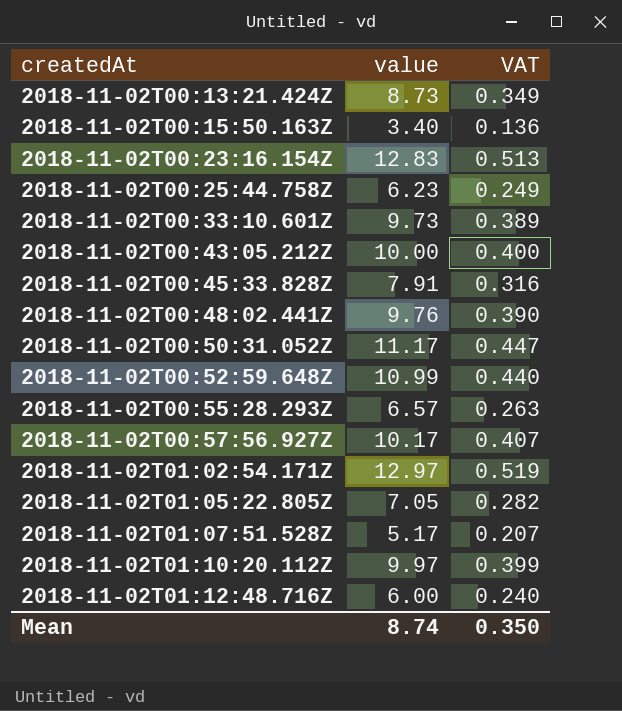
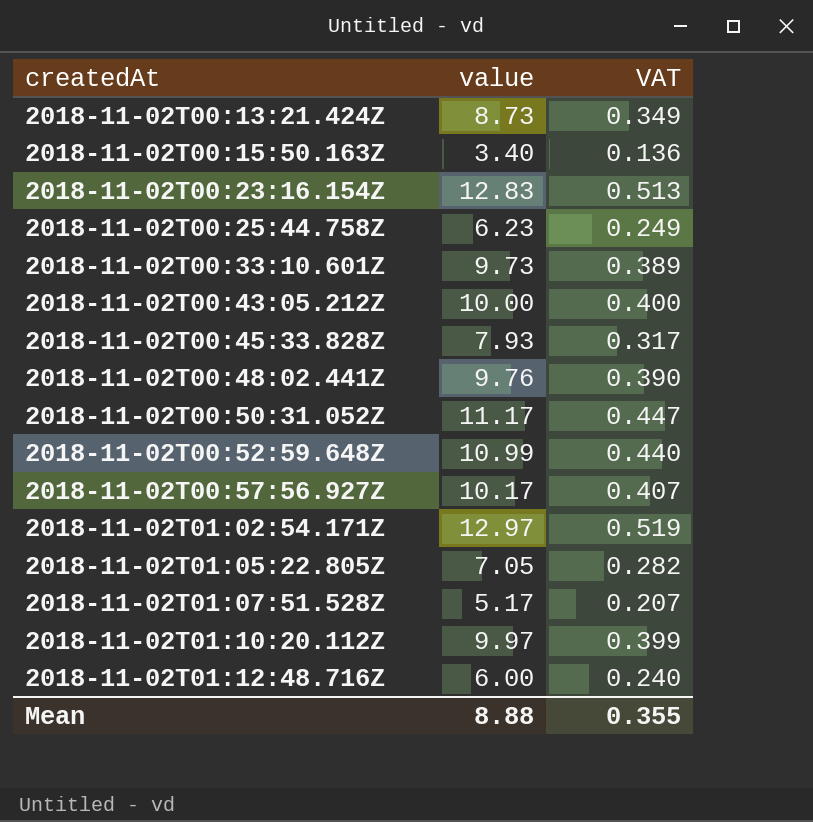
row 2018-11-02T00:55:28.293Z: 6.57 | 0.263 -> none
2018-11-02T00:45:33.828Z | value: 7.91 -> 7.93
2018-11-02T00:45:33.828Z | VAT: 0.316 -> 0.317
Mean | value: 8.74 -> 8.88
Mean | VAT: 0.350 -> 0.355

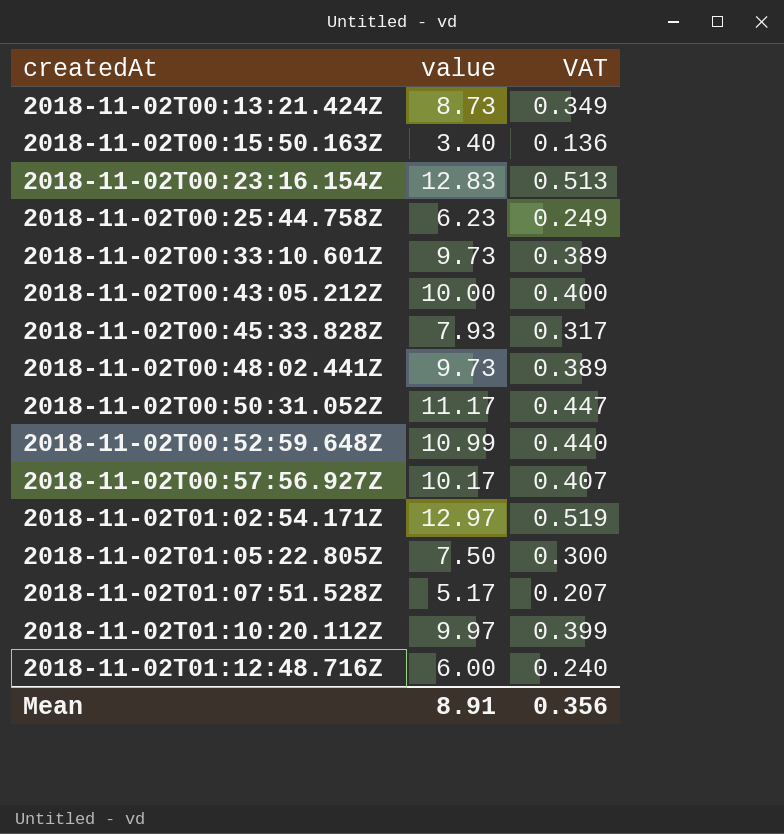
2018-11-02T00:48:02.441Z | value: 9.76 -> 9.73
2018-11-02T00:48:02.441Z | VAT: 0.390 -> 0.389
2018-11-02T01:05:22.805Z | value: 7.05 -> 7.50
2018-11-02T01:05:22.805Z | VAT: 0.282 -> 0.300
Mean | value: 8.88 -> 8.91
Mean | VAT: 0.355 -> 0.356

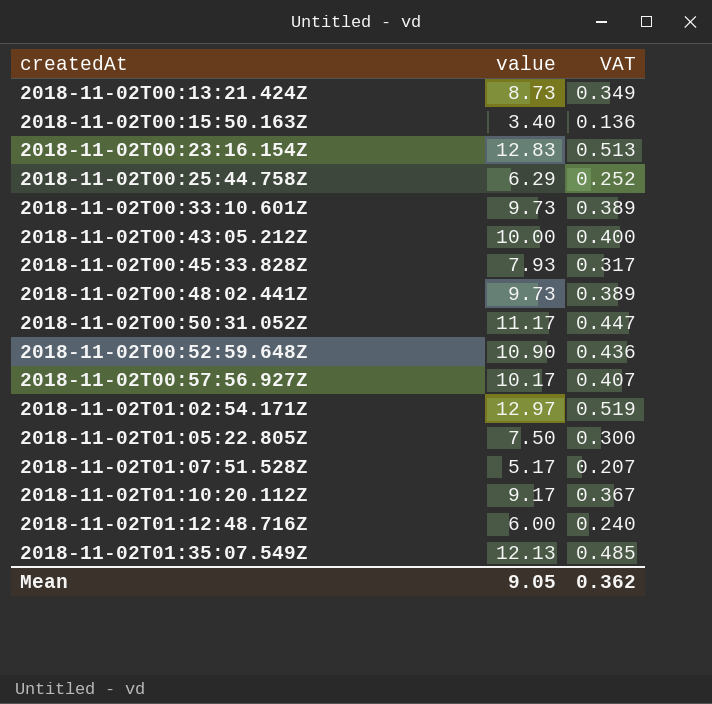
2018-11-02T00:25:44.758Z | value: 6.23 -> 6.29
2018-11-02T00:25:44.758Z | VAT: 0.249 -> 0.252
2018-11-02T00:52:59.648Z | value: 10.99 -> 10.90
2018-11-02T00:52:59.648Z | VAT: 0.440 -> 0.436
2018-11-02T01:10:20.112Z | value: 9.97 -> 9.17
2018-11-02T01:10:20.112Z | VAT: 0.399 -> 0.367
row 2018-11-02T01:35:07.549Z: none -> 12.13 | 0.485
Mean | value: 8.91 -> 9.05
Mean | VAT: 0.356 -> 0.362

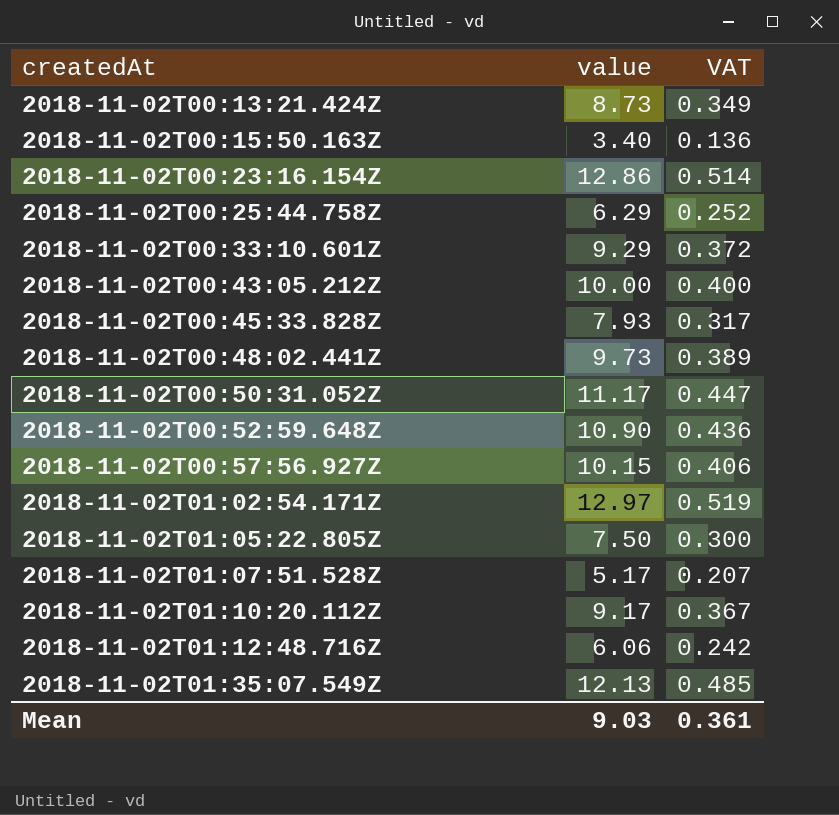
2018-11-02T00:23:16.154Z | value: 12.83 -> 12.86
2018-11-02T00:23:16.154Z | VAT: 0.513 -> 0.514
2018-11-02T00:33:10.601Z | value: 9.73 -> 9.29
2018-11-02T00:33:10.601Z | VAT: 0.389 -> 0.372
2018-11-02T00:57:56.927Z | value: 10.17 -> 10.15
2018-11-02T00:57:56.927Z | VAT: 0.407 -> 0.406
2018-11-02T01:12:48.716Z | value: 6.00 -> 6.06
2018-11-02T01:12:48.716Z | VAT: 0.240 -> 0.242
Mean | value: 9.05 -> 9.03
Mean | VAT: 0.362 -> 0.361

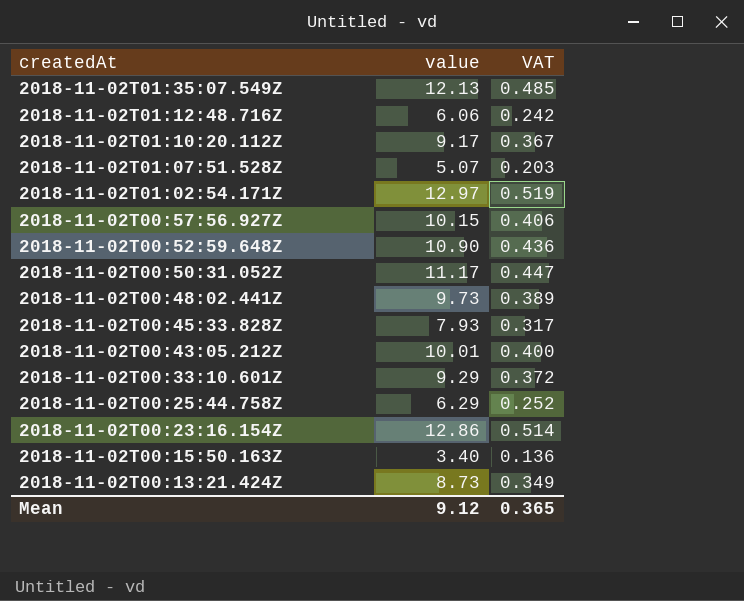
row order: createdAt ascending -> createdAt descending
row 2018-11-02T01:05:22.805Z: 7.50 | 0.300 -> none
2018-11-02T01:07:51.528Z | value: 5.17 -> 5.07
2018-11-02T01:07:51.528Z | VAT: 0.207 -> 0.203
2018-11-02T00:43:05.212Z | value: 10.00 -> 10.01
Mean | value: 9.03 -> 9.12
Mean | VAT: 0.361 -> 0.365

